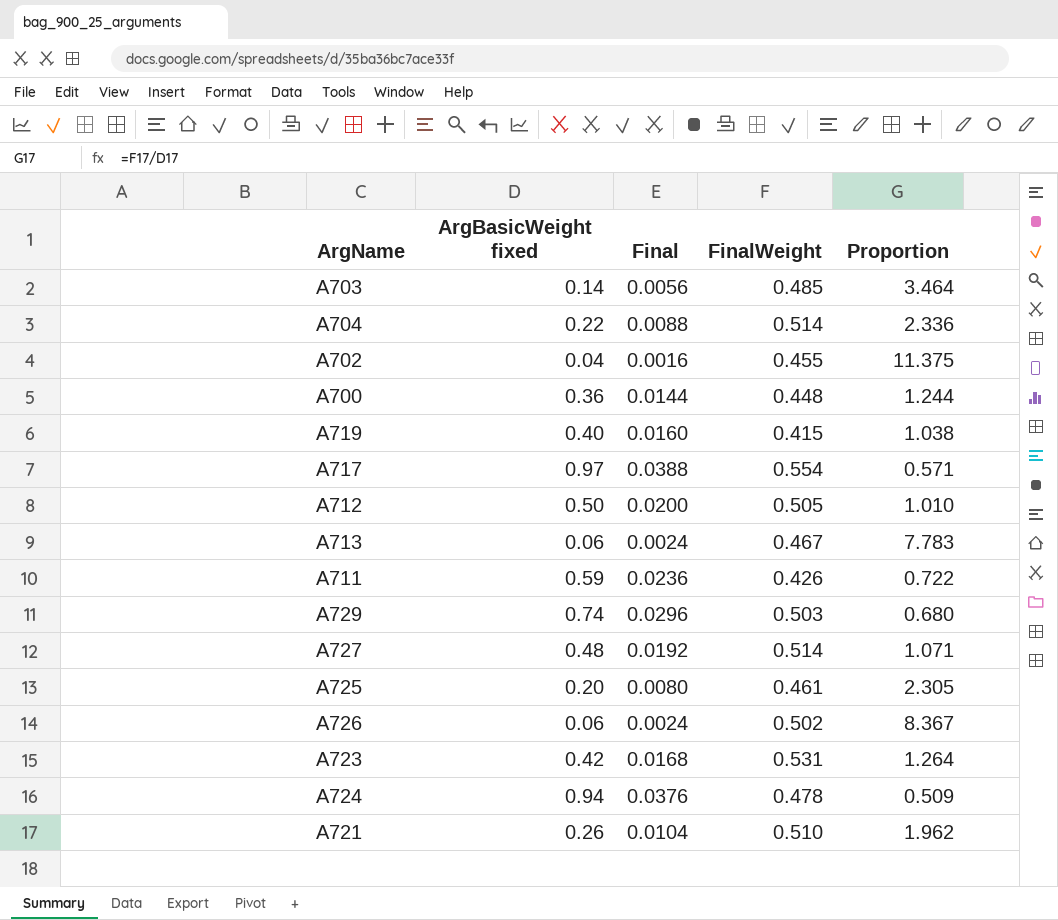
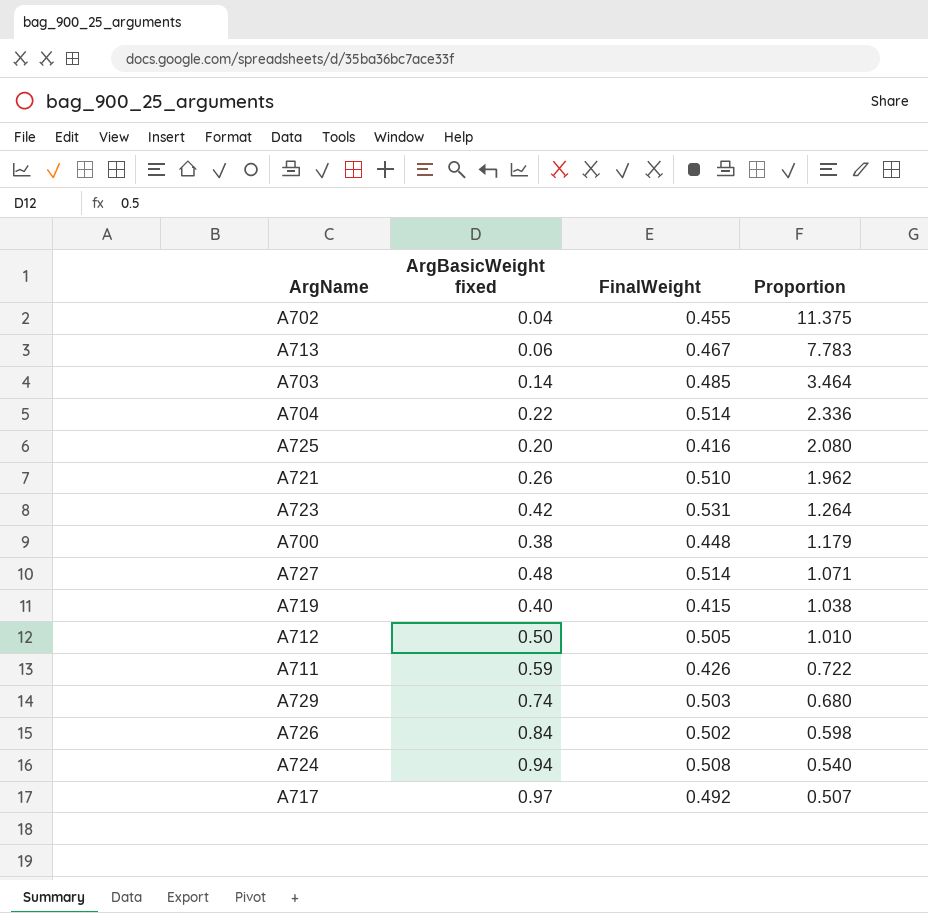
row order: none -> Proportion descending
column Final | formula: [ArgBasicWeight fixed] * 0.04 -> none
A725 | FinalWeight: 0.461 -> 0.416
A725 | Proportion: 2.305 -> 2.080
A700 | ArgBasicWeight fixed: 0.36 -> 0.38
A700 | Proportion: 1.244 -> 1.179
A726 | ArgBasicWeight fixed: 0.06 -> 0.84
A726 | Proportion: 8.367 -> 0.598
A724 | FinalWeight: 0.478 -> 0.508
A724 | Proportion: 0.509 -> 0.540
A717 | FinalWeight: 0.554 -> 0.492
A717 | Proportion: 0.571 -> 0.507

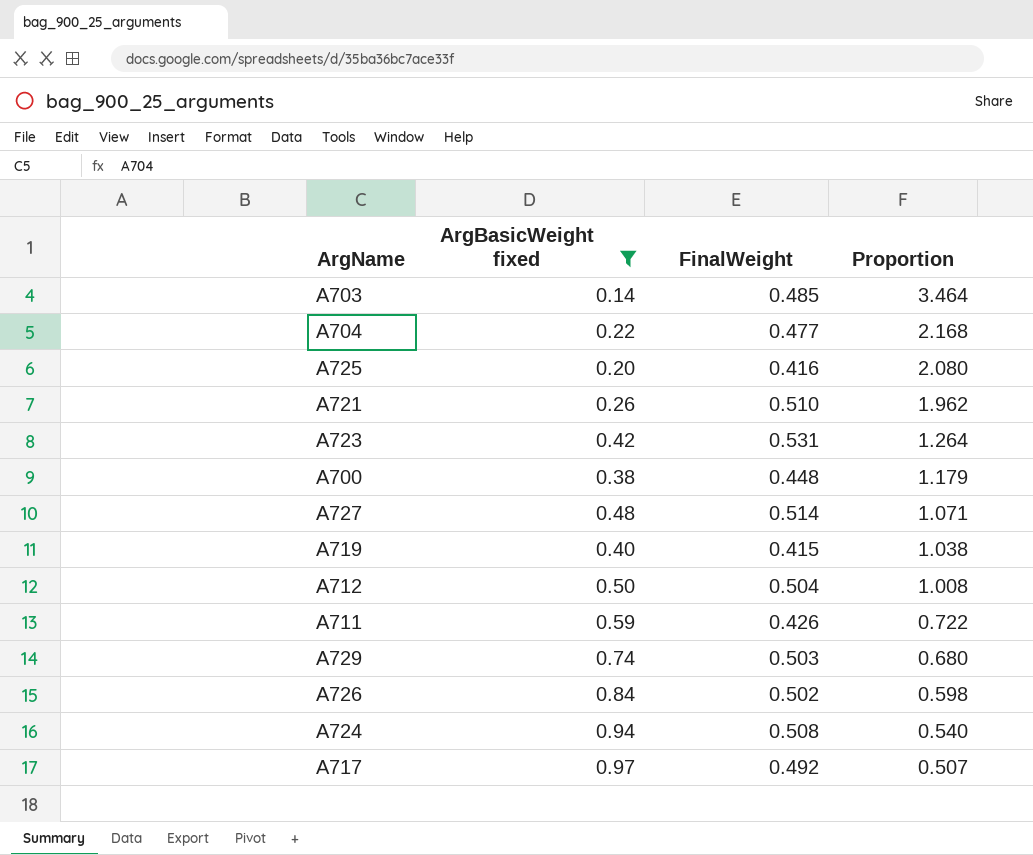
filter: none -> ArgBasicWeight fixed >= 0.14
A704 | FinalWeight: 0.514 -> 0.477
A704 | Proportion: 2.336 -> 2.168
A712 | FinalWeight: 0.505 -> 0.504
A712 | Proportion: 1.010 -> 1.008

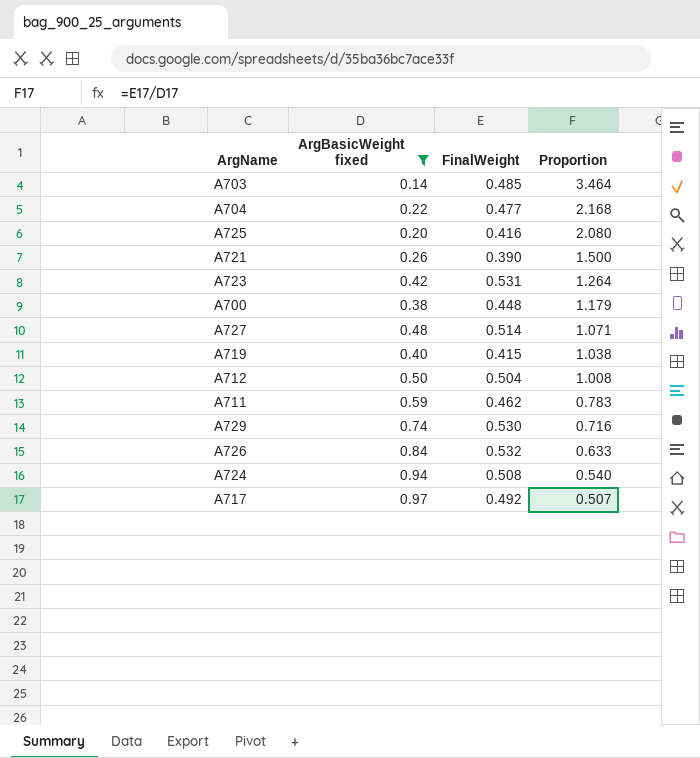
A721 | FinalWeight: 0.510 -> 0.390
A721 | Proportion: 1.962 -> 1.500
A711 | FinalWeight: 0.426 -> 0.462
A711 | Proportion: 0.722 -> 0.783
A729 | FinalWeight: 0.503 -> 0.530
A729 | Proportion: 0.680 -> 0.716
A726 | FinalWeight: 0.502 -> 0.532
A726 | Proportion: 0.598 -> 0.633

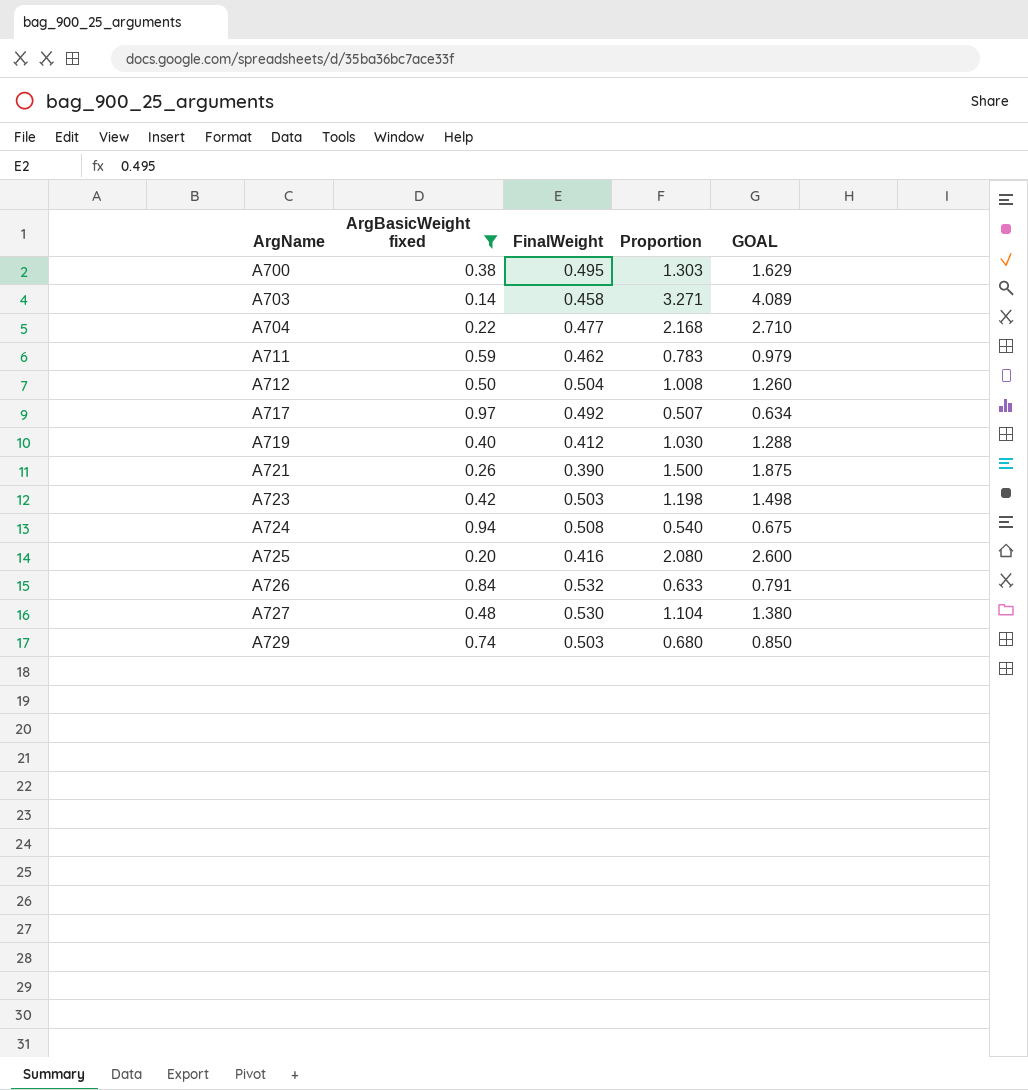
row order: Proportion descending -> ArgName ascending
column GOAL | formula: none -> [Proportion] * 1.25
A700 | FinalWeight: 0.448 -> 0.495
A700 | Proportion: 1.179 -> 1.303
A703 | FinalWeight: 0.485 -> 0.458
A703 | Proportion: 3.464 -> 3.271
A719 | FinalWeight: 0.415 -> 0.412
A719 | Proportion: 1.038 -> 1.030
A723 | FinalWeight: 0.531 -> 0.503
A723 | Proportion: 1.264 -> 1.198
A727 | FinalWeight: 0.514 -> 0.530
A727 | Proportion: 1.071 -> 1.104
A729 | FinalWeight: 0.530 -> 0.503
A729 | Proportion: 0.716 -> 0.680

